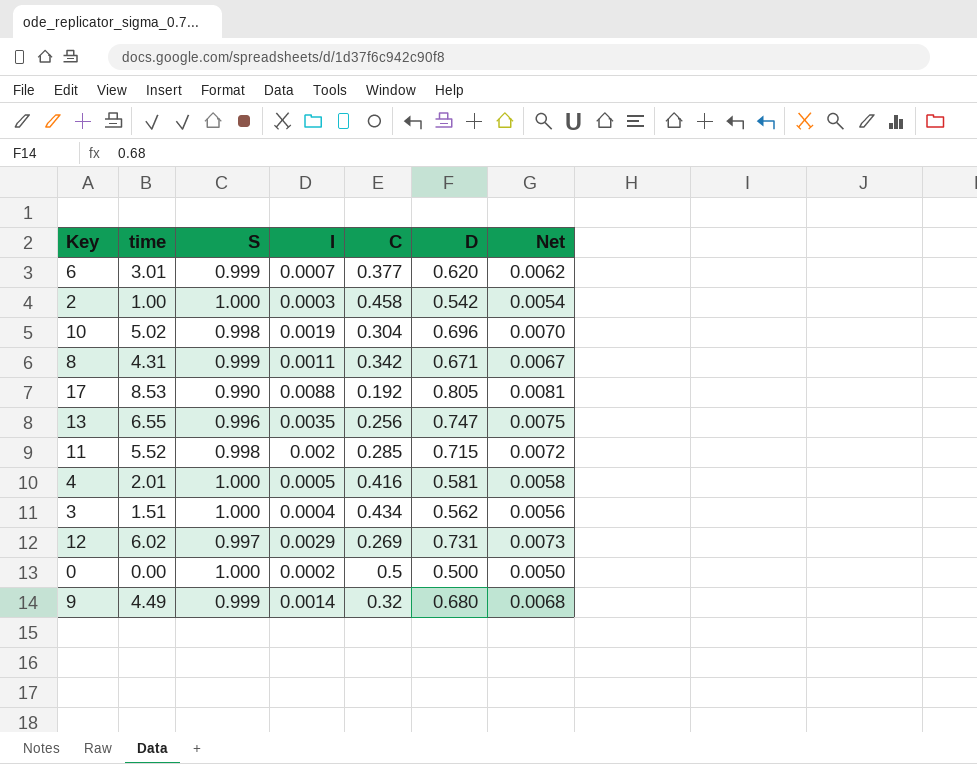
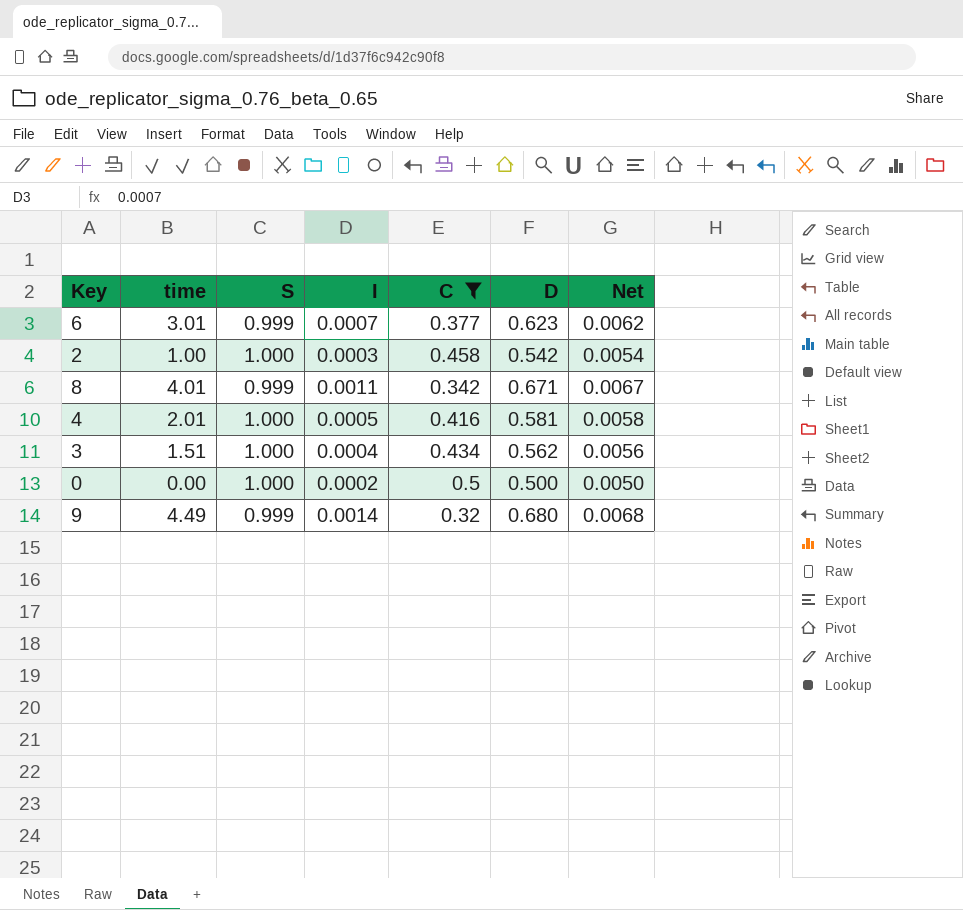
filter: none -> C >= 0.32
6 | D: 0.620 -> 0.623
8 | time: 4.31 -> 4.01

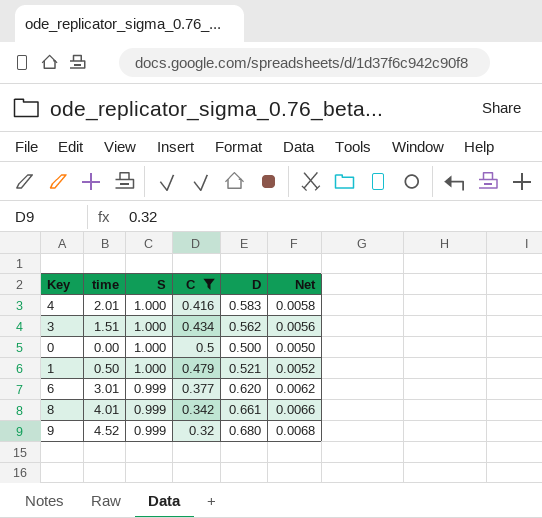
row order: none -> S descending
column I | position: 4 -> none
row 2: 1.00 | 1.000 | 0.0003 | 0.458 | 0.542 | 0.0054 -> none
4 | D: 0.581 -> 0.583
row 1: none -> 0.50 | 1.000 | 0.479 | 0.521 | 0.0052
6 | D: 0.623 -> 0.620
8 | D: 0.671 -> 0.661
8 | Net: 0.0067 -> 0.0066
9 | time: 4.49 -> 4.52

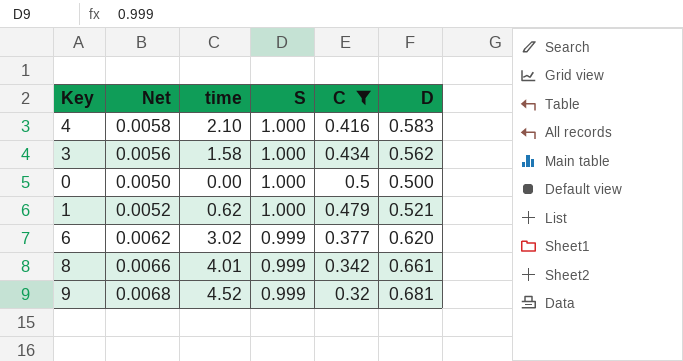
column Net | position: 6 -> 2
4 | time: 2.01 -> 2.10
3 | time: 1.51 -> 1.58
1 | time: 0.50 -> 0.62
6 | time: 3.01 -> 3.02
9 | D: 0.680 -> 0.681

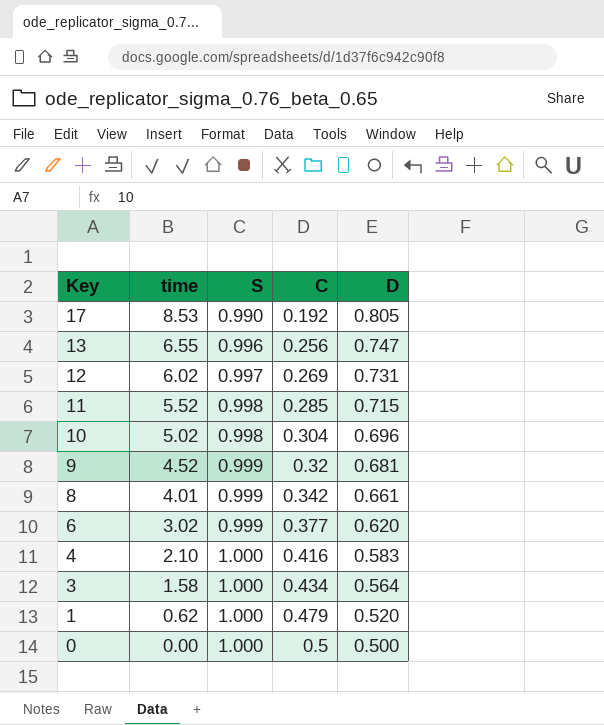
filter: C >= 0.32 -> none
row order: S descending -> Key descending
column Net | formula: [D] * 0.01 -> none
3 | D: 0.562 -> 0.564
1 | D: 0.521 -> 0.520

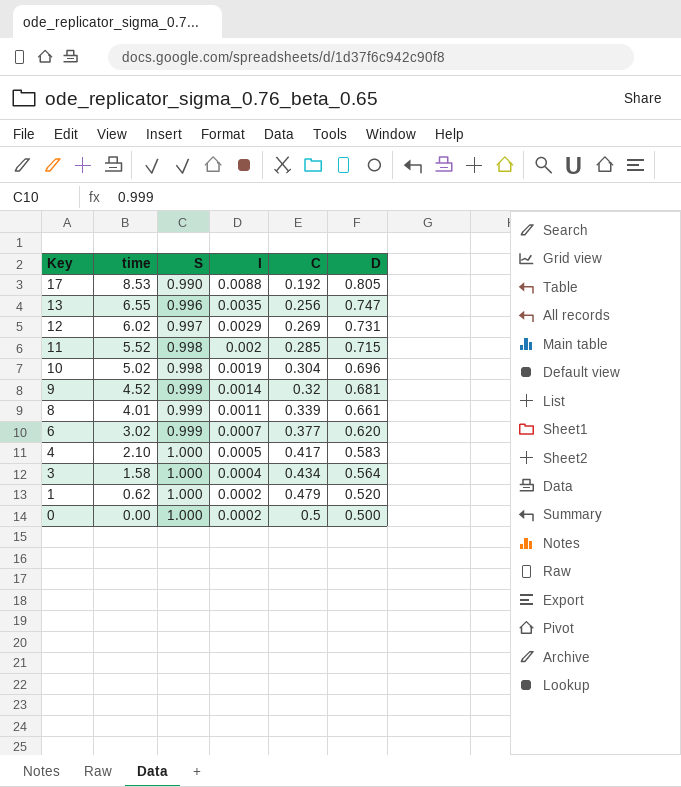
column I | position: none -> 4
8 | C: 0.342 -> 0.339
4 | C: 0.416 -> 0.417

